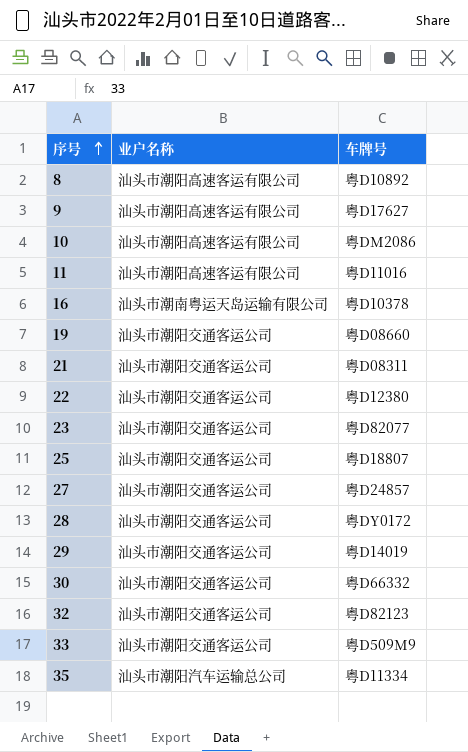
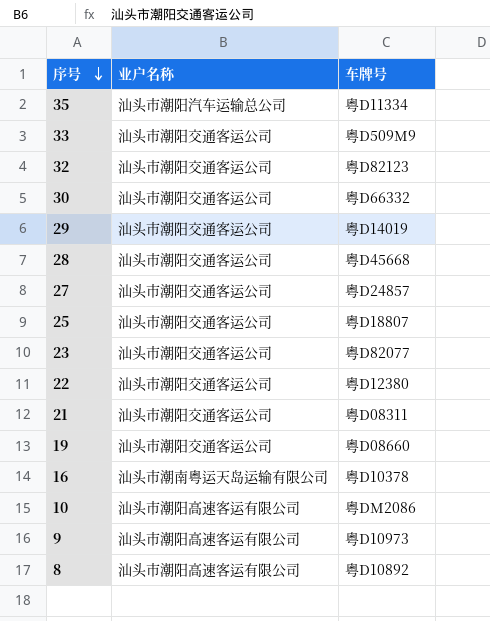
row order: 序号 ascending -> 序号 descending
row 11: 汕头市潮阳高速客运有限公司 | 粤D11016 -> none
28 | 车牌号: 粤DY0172 -> 粤D45668
9 | 车牌号: 粤D17627 -> 粤D10973

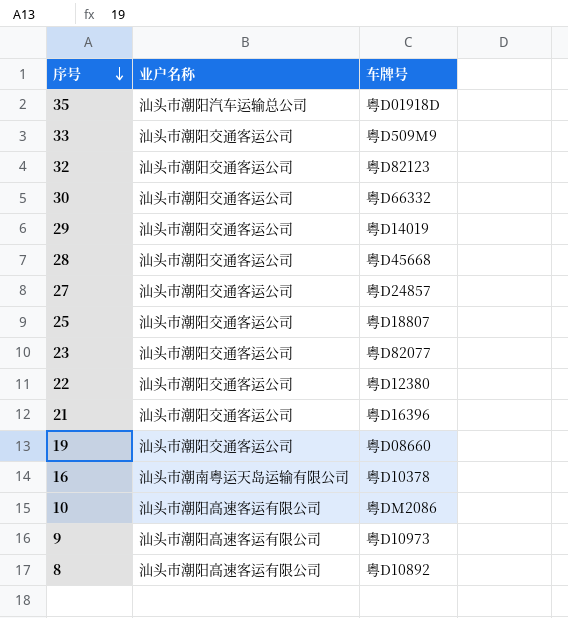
35 | 车牌号: 粤D11334 -> 粤D01918D
21 | 车牌号: 粤D08311 -> 粤D16396

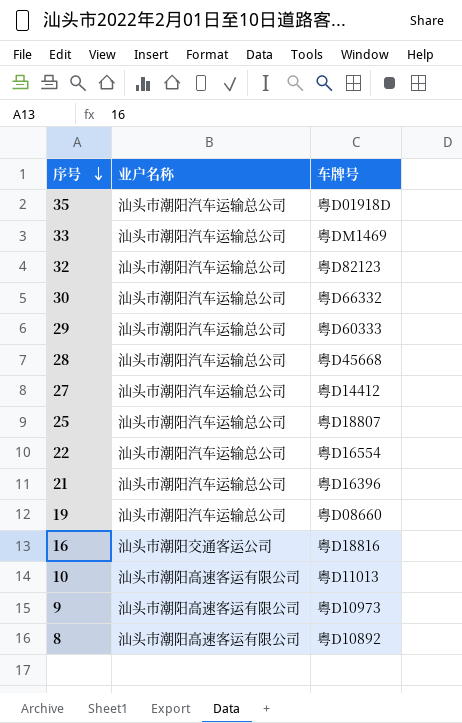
row 23: 汕头市潮阳交通客运公司 | 粤D82077 -> none
33 | 业户名称: 汕头市潮阳交通客运公司 -> 汕头市潮阳汽车运输总公司
33 | 车牌号: 粤D509M9 -> 粤DM1469
32 | 业户名称: 汕头市潮阳交通客运公司 -> 汕头市潮阳汽车运输总公司
30 | 业户名称: 汕头市潮阳交通客运公司 -> 汕头市潮阳汽车运输总公司
29 | 业户名称: 汕头市潮阳交通客运公司 -> 汕头市潮阳汽车运输总公司
29 | 车牌号: 粤D14019 -> 粤D60333
28 | 业户名称: 汕头市潮阳交通客运公司 -> 汕头市潮阳汽车运输总公司
27 | 业户名称: 汕头市潮阳交通客运公司 -> 汕头市潮阳汽车运输总公司
27 | 车牌号: 粤D24857 -> 粤D14412
25 | 业户名称: 汕头市潮阳交通客运公司 -> 汕头市潮阳汽车运输总公司
22 | 业户名称: 汕头市潮阳交通客运公司 -> 汕头市潮阳汽车运输总公司
22 | 车牌号: 粤D12380 -> 粤D16554
21 | 业户名称: 汕头市潮阳交通客运公司 -> 汕头市潮阳汽车运输总公司
19 | 业户名称: 汕头市潮阳交通客运公司 -> 汕头市潮阳汽车运输总公司
16 | 业户名称: 汕头市潮南粤运天岛运输有限公司 -> 汕头市潮阳交通客运公司
16 | 车牌号: 粤D10378 -> 粤D18816
10 | 车牌号: 粤DM2086 -> 粤D11013

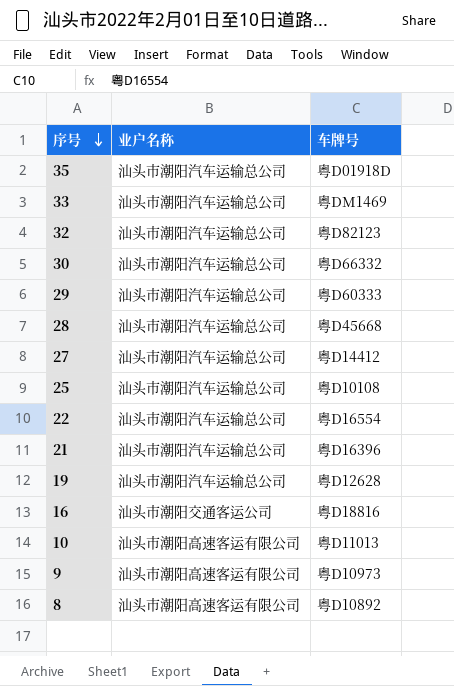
25 | 车牌号: 粤D18807 -> 粤D10108
19 | 车牌号: 粤D08660 -> 粤D12628

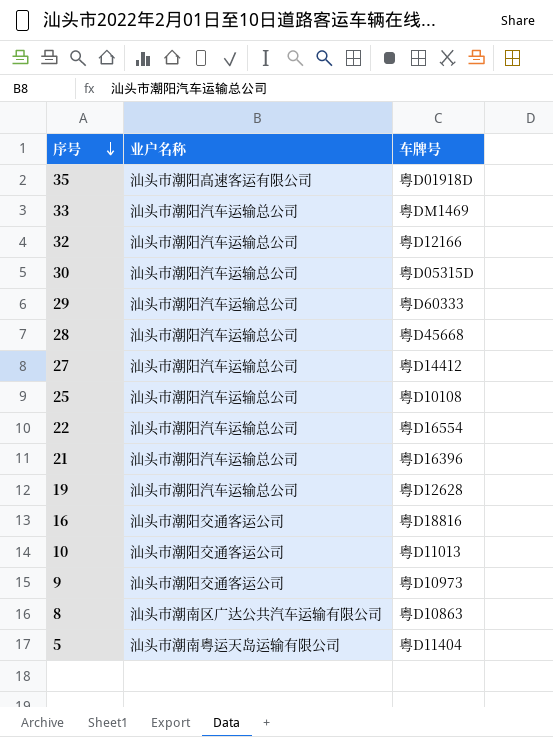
35 | 业户名称: 汕头市潮阳汽车运输总公司 -> 汕头市潮阳高速客运有限公司
32 | 车牌号: 粤D82123 -> 粤D12166
30 | 车牌号: 粤D66332 -> 粤D05315D
10 | 业户名称: 汕头市潮阳高速客运有限公司 -> 汕头市潮阳交通客运公司
9 | 业户名称: 汕头市潮阳高速客运有限公司 -> 汕头市潮阳交通客运公司
8 | 业户名称: 汕头市潮阳高速客运有限公司 -> 汕头市潮南区广达公共汽车运输有限公司
8 | 车牌号: 粤D10892 -> 粤D10863
row 5: none -> 汕头市潮南粤运天岛运输有限公司 | 粤D11404

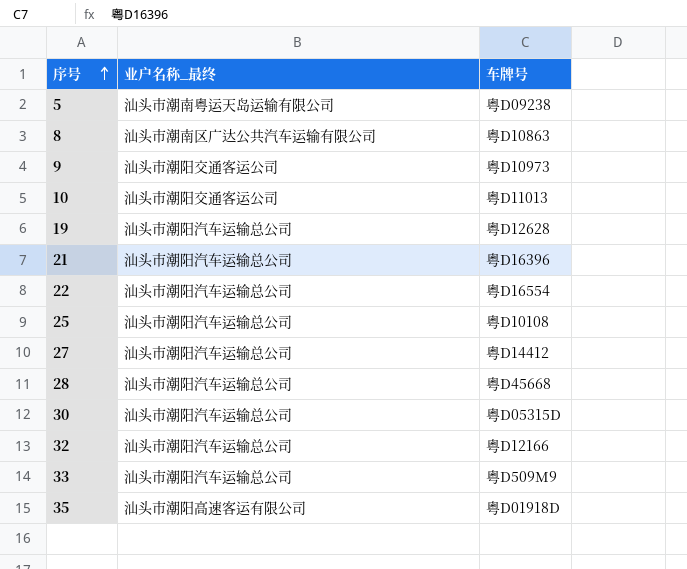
row order: 序号 descending -> 序号 ascending
column name: 业户名称 -> 业户名称_最终
row 29: 汕头市潮阳汽车运输总公司 | 粤D60333 -> none
row 16: 汕头市潮阳交通客运公司 | 粤D18816 -> none
5 | 车牌号: 粤D11404 -> 粤D09238
33 | 车牌号: 粤DM1469 -> 粤D509M9

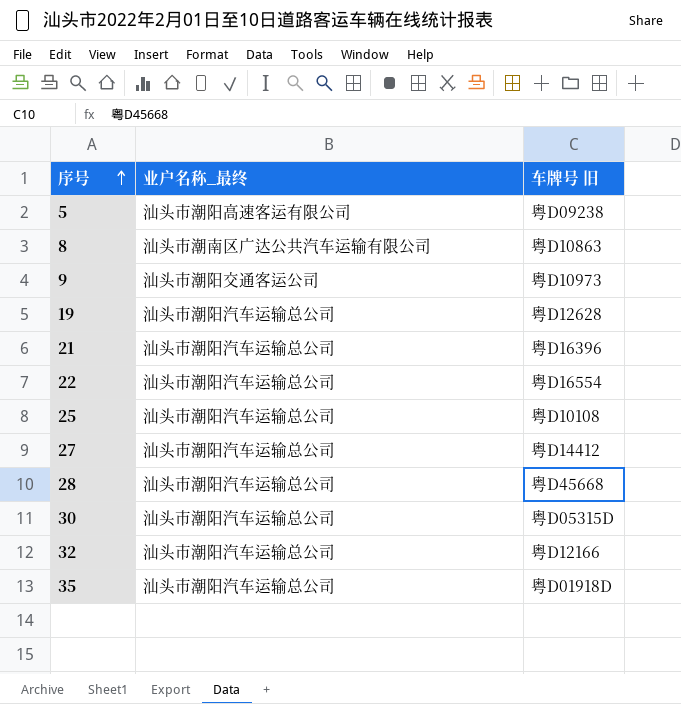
column name: 车牌号 -> 车牌号 旧
row 10: 汕头市潮阳交通客运公司 | 粤D11013 -> none
row 33: 汕头市潮阳汽车运输总公司 | 粤D509M9 -> none
5 | 业户名称_最终: 汕头市潮南粤运天岛运输有限公司 -> 汕头市潮阳高速客运有限公司
35 | 业户名称_最终: 汕头市潮阳高速客运有限公司 -> 汕头市潮阳汽车运输总公司

